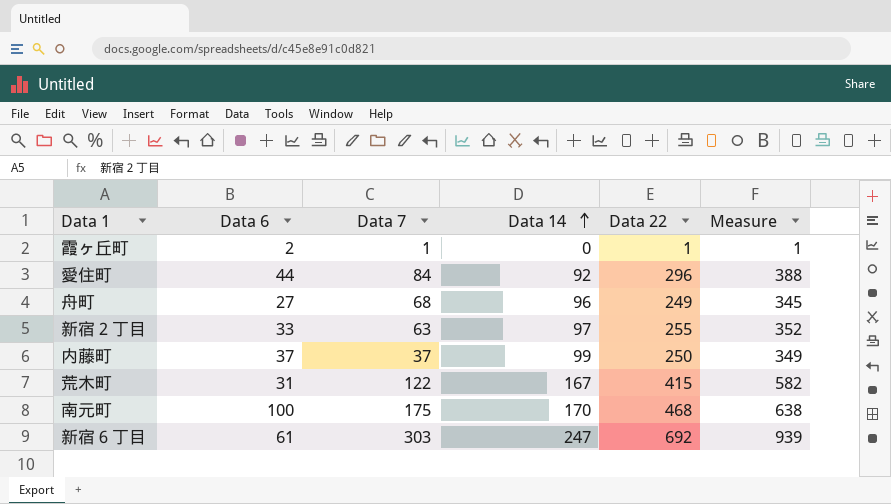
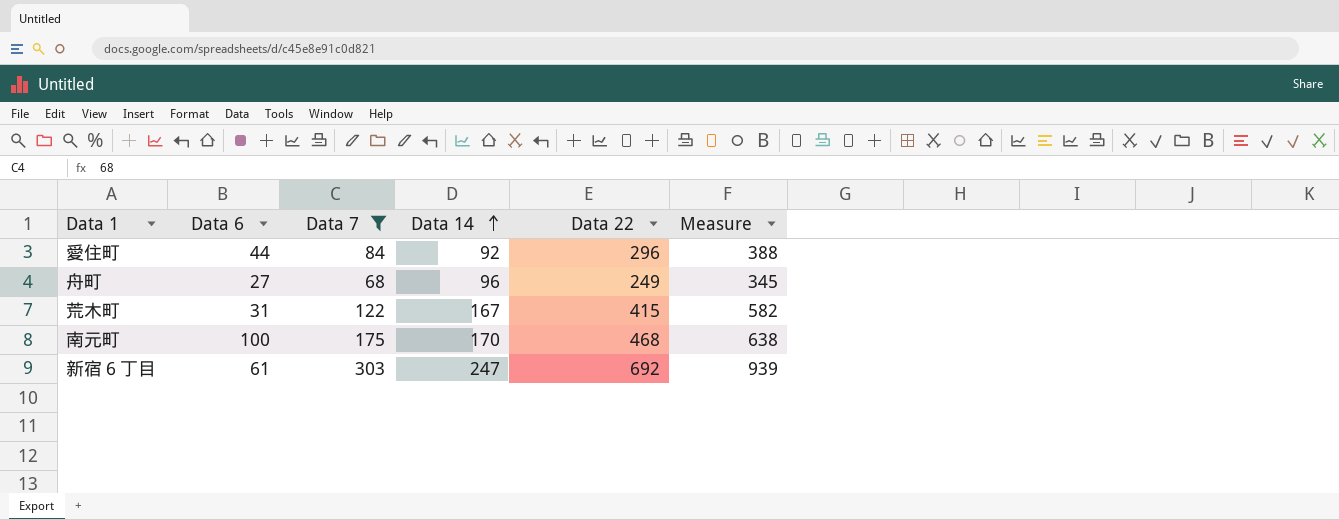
filter: none -> Data 7 >= 68

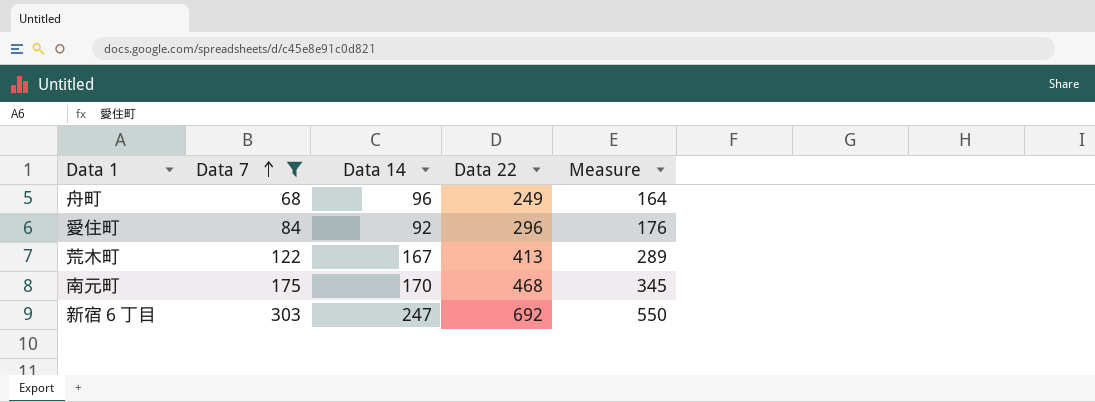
row order: Data 14 ascending -> Data 7 ascending
column Data 6 | position: 2 -> none
column Measure | formula: [Data 14] + [Data 22] -> [Data 7] + [Data 14]
荒木町 | Data 22: 415 -> 413

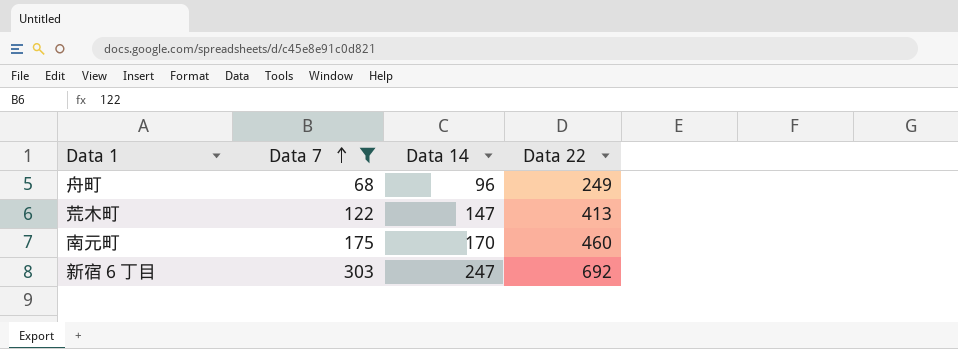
column Measure | formula: [Data 7] + [Data 14] -> none
row 愛住町: 84 | 92 | 296 | 176 -> none
荒木町 | Data 14: 167 -> 147
南元町 | Data 22: 468 -> 460

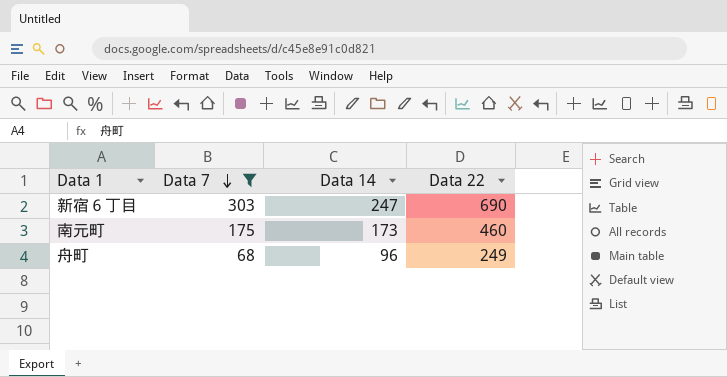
row order: Data 7 ascending -> Data 7 descending
row 荒木町: 122 | 147 | 413 -> none
新宿６丁目 | Data 22: 692 -> 690
南元町 | Data 14: 170 -> 173

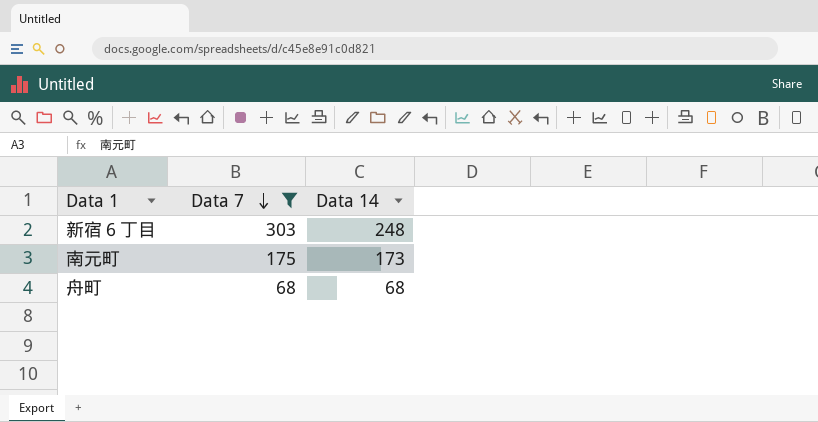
column Data 22 | position: 4 -> none
新宿６丁目 | Data 14: 247 -> 248
舟町 | Data 14: 96 -> 68

